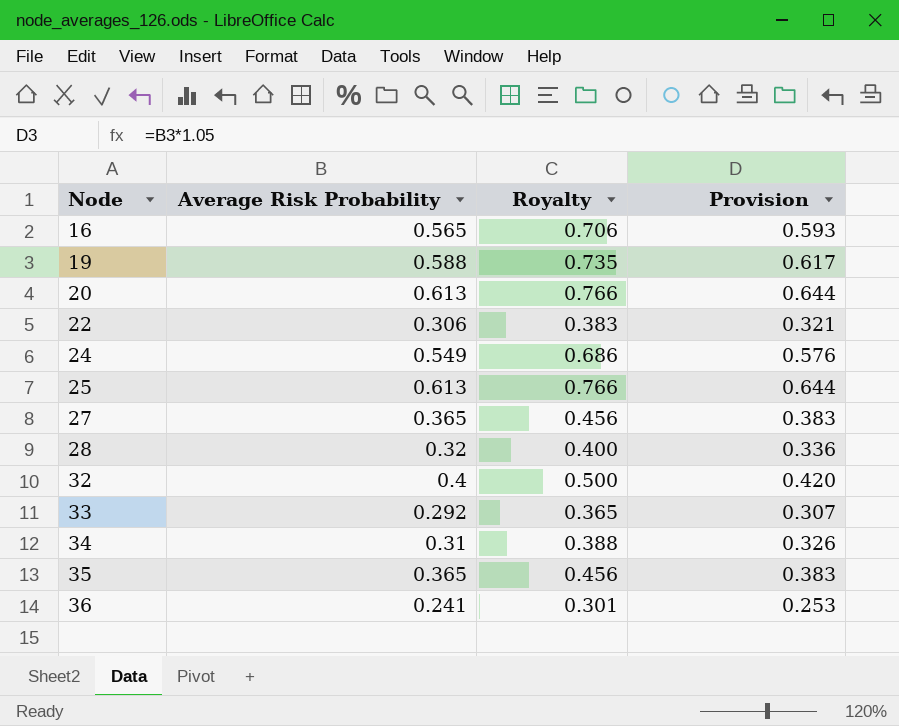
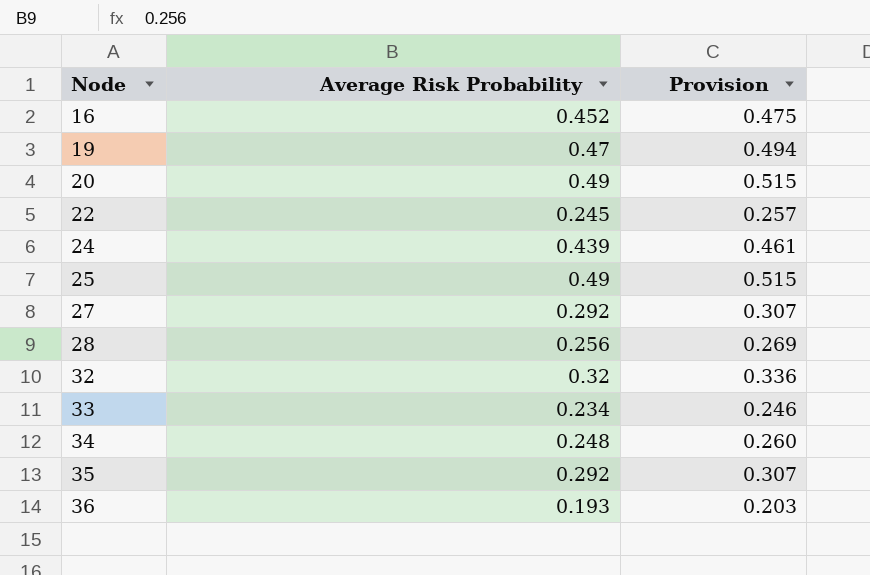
column Royalty | formula: [Average Risk Probability] * 1.25 -> none
16 | Average Risk Probability: 0.565 -> 0.452
16 | Provision: 0.593 -> 0.475
19 | Average Risk Probability: 0.588 -> 0.47
19 | Provision: 0.617 -> 0.494
20 | Average Risk Probability: 0.613 -> 0.49
20 | Provision: 0.644 -> 0.515
22 | Average Risk Probability: 0.306 -> 0.245
22 | Provision: 0.321 -> 0.257
24 | Average Risk Probability: 0.549 -> 0.439
24 | Provision: 0.576 -> 0.461
25 | Average Risk Probability: 0.613 -> 0.49
25 | Provision: 0.644 -> 0.515
27 | Average Risk Probability: 0.365 -> 0.292
27 | Provision: 0.383 -> 0.307
28 | Average Risk Probability: 0.32 -> 0.256
28 | Provision: 0.336 -> 0.269
32 | Average Risk Probability: 0.4 -> 0.32
32 | Provision: 0.420 -> 0.336
33 | Average Risk Probability: 0.292 -> 0.234
33 | Provision: 0.307 -> 0.246
34 | Average Risk Probability: 0.31 -> 0.248
34 | Provision: 0.326 -> 0.260
35 | Average Risk Probability: 0.365 -> 0.292
35 | Provision: 0.383 -> 0.307
36 | Average Risk Probability: 0.241 -> 0.193
36 | Provision: 0.253 -> 0.203

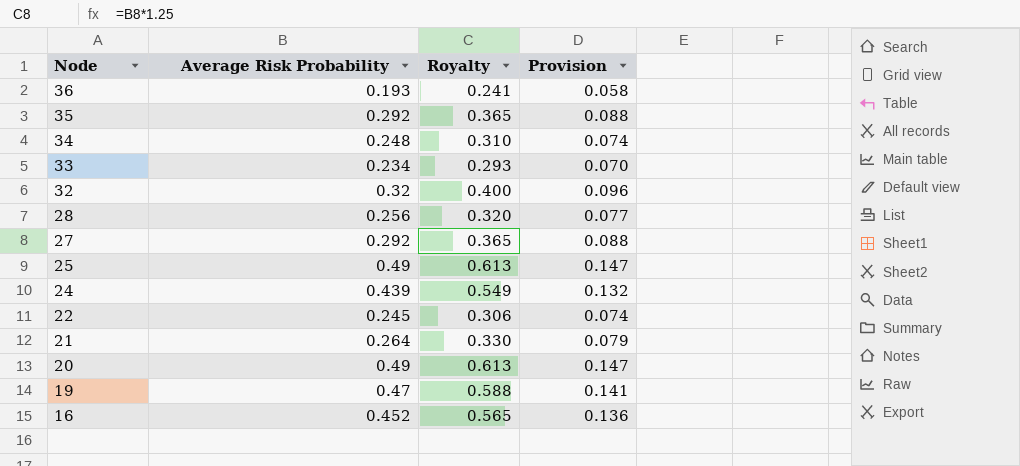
row order: Node ascending -> Node descending
column Royalty | formula: none -> [Average Risk Probability] * 1.25
column Provision | formula: [Average Risk Probability] * 1.05 -> [Average Risk Probability] * 0.3
row 21: none -> 0.264 | 0.330 | 0.079

